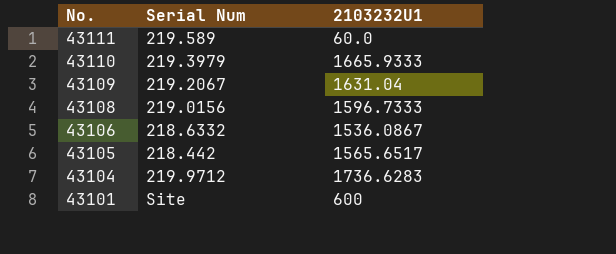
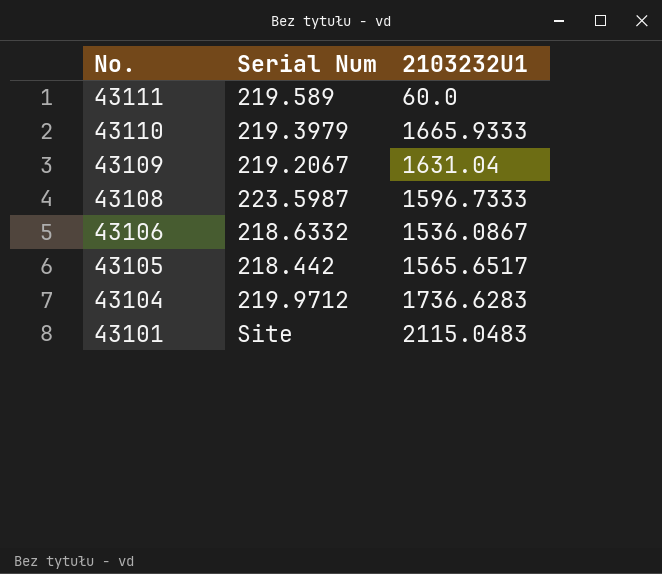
43108 | Serial Num: 219.0156 -> 223.5987
43101 | 2103232U1: 600 -> 2115.0483

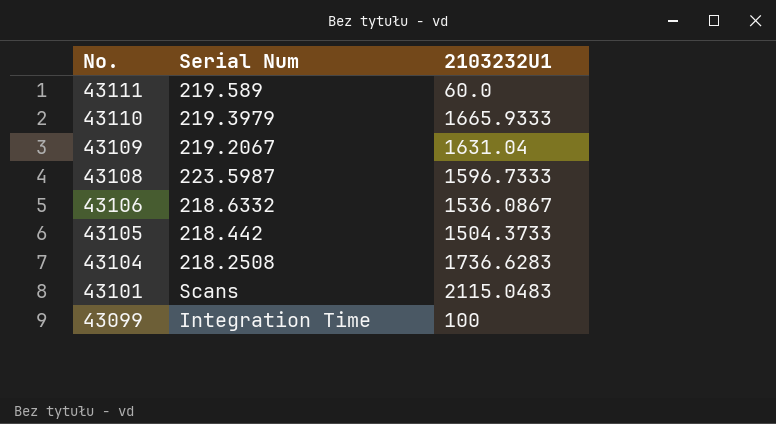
43105 | 2103232U1: 1565.6517 -> 1504.3733
43104 | Serial Num: 219.9712 -> 218.2508
43101 | Serial Num: Site -> Scans
row 43099: none -> Integration Time | 100

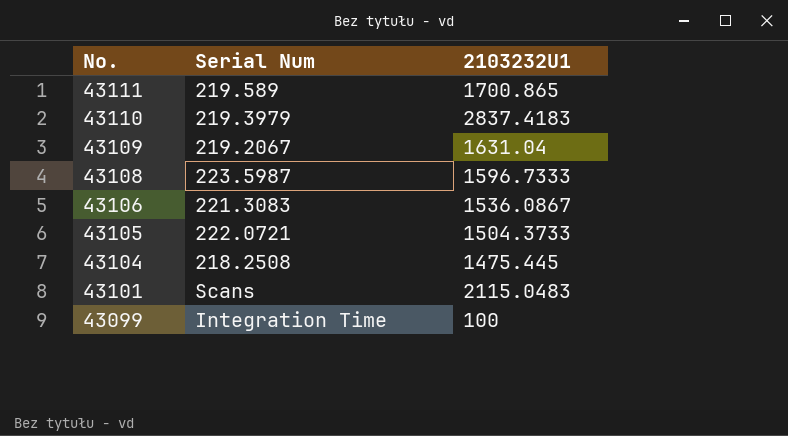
43111 | 2103232U1: 60.0 -> 1700.865
43110 | 2103232U1: 1665.9333 -> 2837.4183
43106 | Serial Num: 218.6332 -> 221.3083
43105 | Serial Num: 218.442 -> 222.0721
43104 | 2103232U1: 1736.6283 -> 1475.445

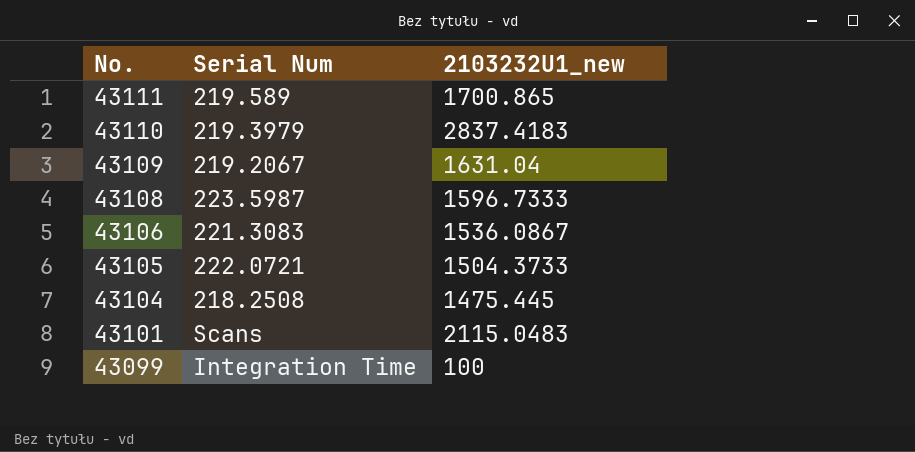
column name: 2103232U1 -> 2103232U1_new

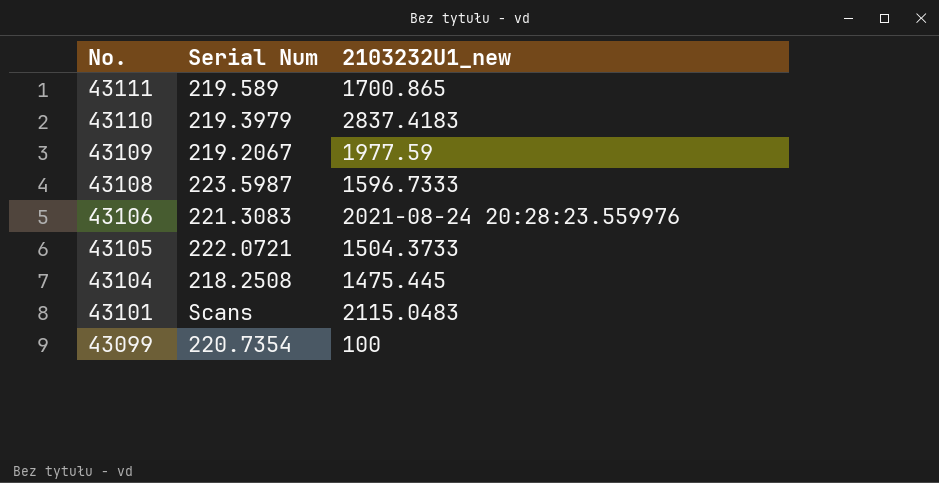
43109 | 2103232U1_new: 1631.04 -> 1977.59
43106 | 2103232U1_new: 1536.0867 -> 2021-08-24 20:28:23.559976
43099 | Serial Num: Integration Time -> 220.7354

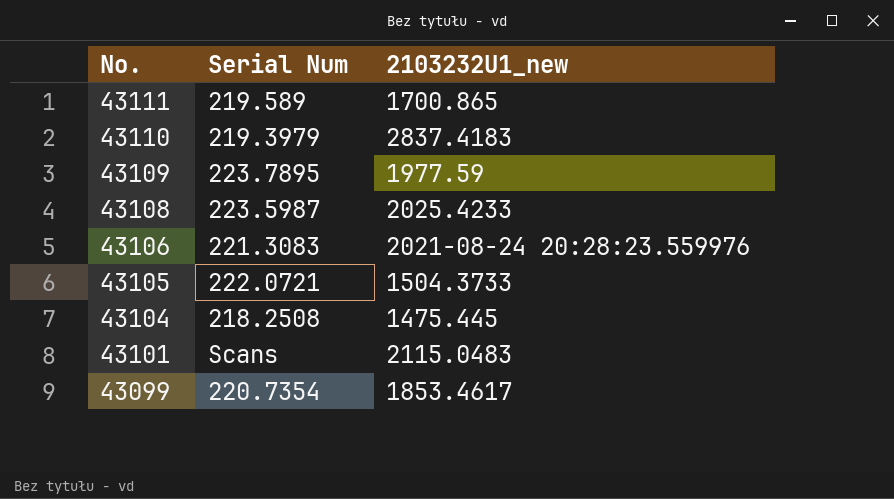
43109 | Serial Num: 219.2067 -> 223.7895
43108 | 2103232U1_new: 1596.7333 -> 2025.4233
43099 | 2103232U1_new: 100 -> 1853.4617

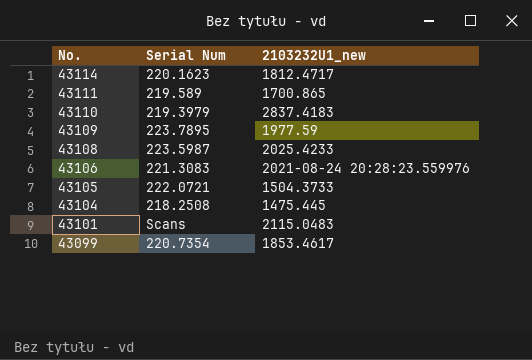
row 43114: none -> 220.1623 | 1812.4717

